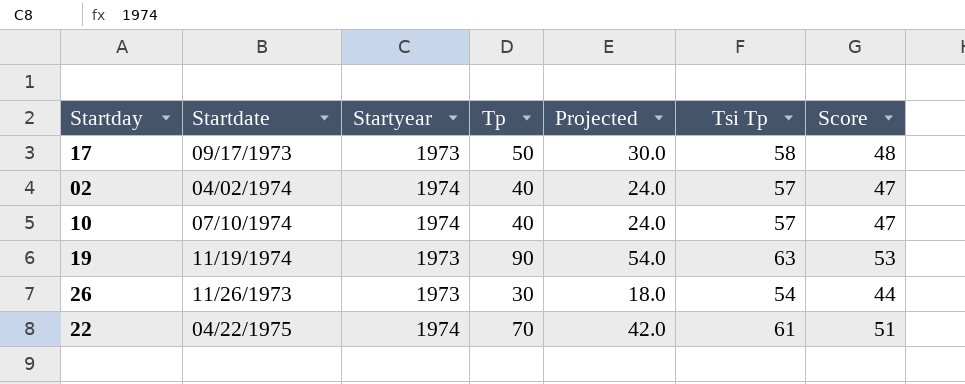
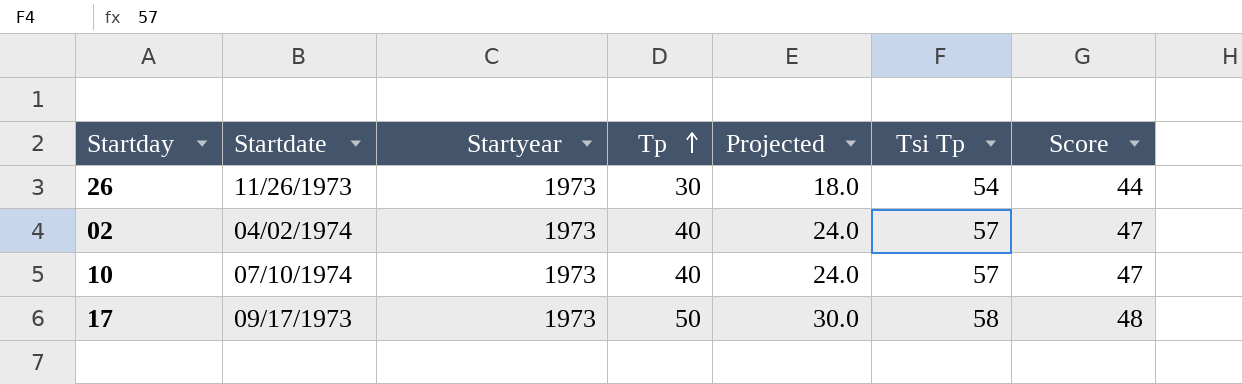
row order: none -> Tp ascending
row 19: 11/19/1974 | 1973 | 90 | 54.0 | 63 | 53 -> none
row 22: 04/22/1975 | 1974 | 70 | 42.0 | 61 | 51 -> none
02 | Startyear: 1974 -> 1973
10 | Startyear: 1974 -> 1973

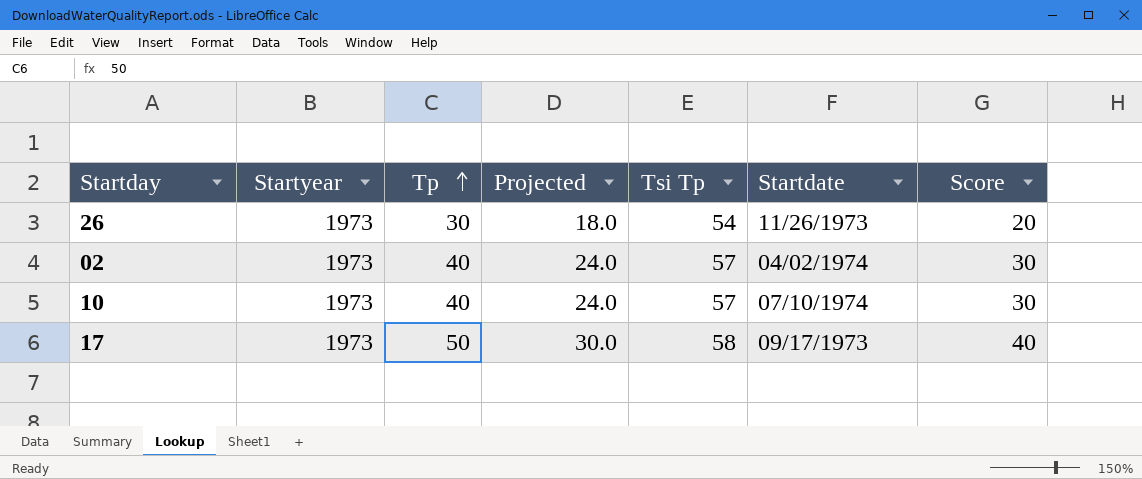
column Startdate | position: 2 -> 6
column Score | formula: [Tsi Tp] - 10 -> [Tp] - 10

